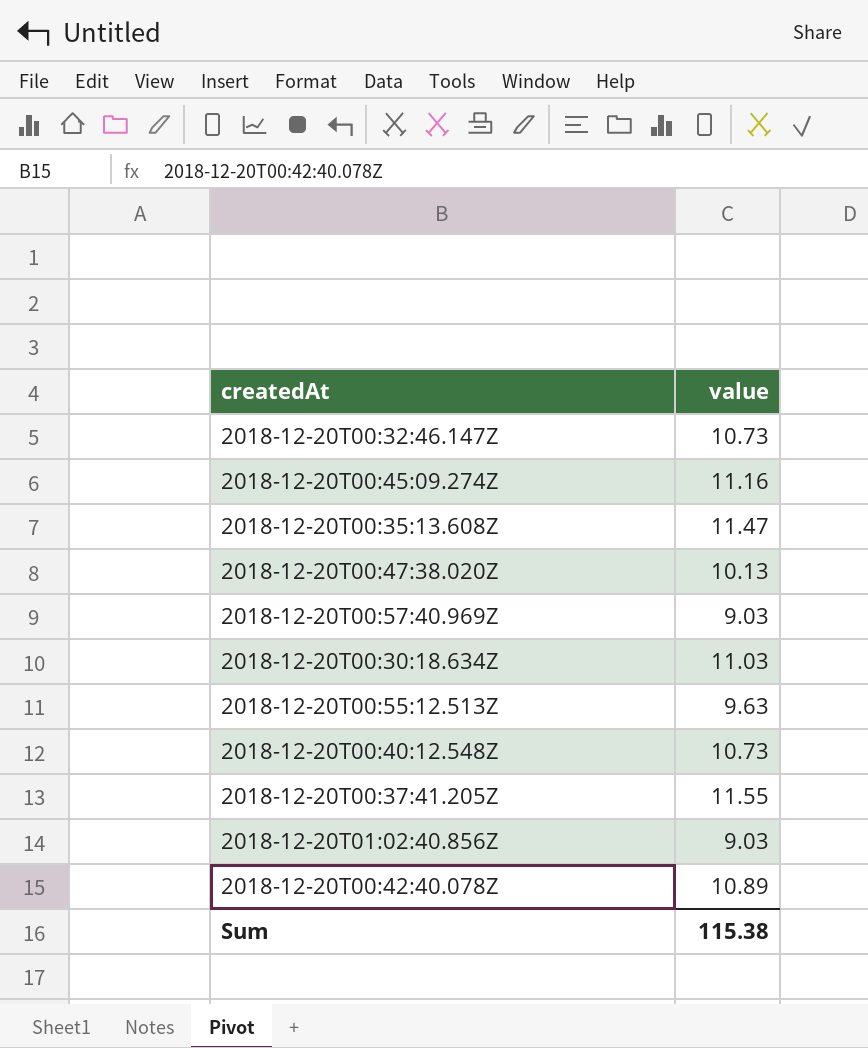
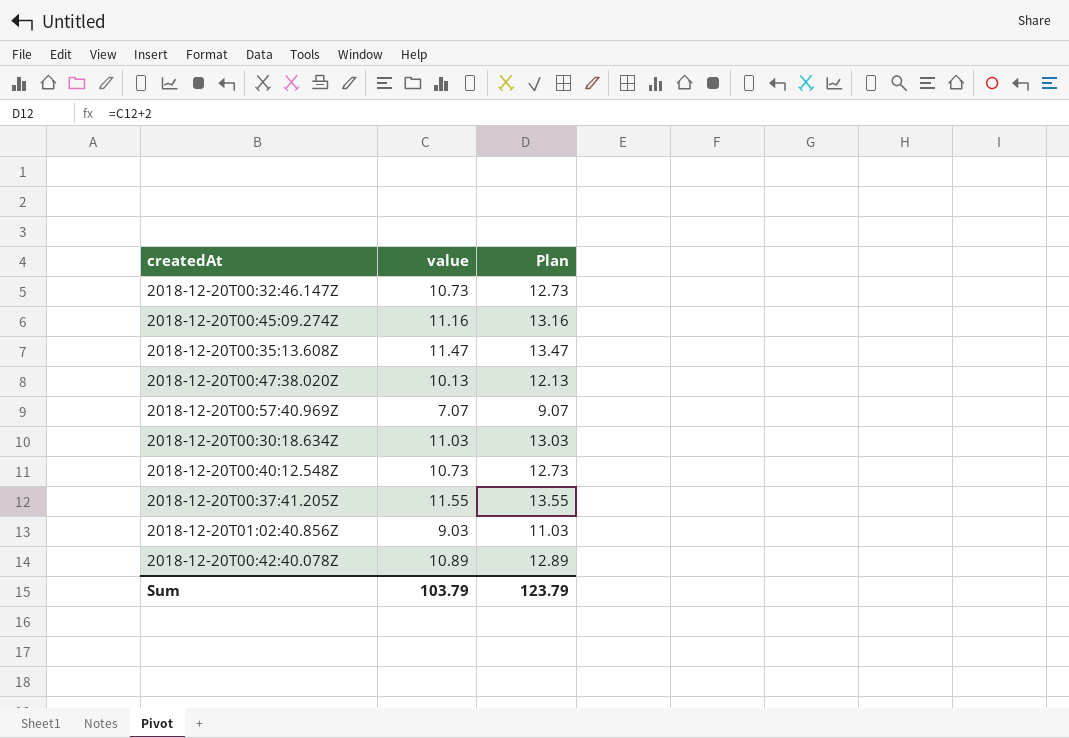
column Plan | formula: none -> [value] + 2
row 2018-12-20T00:55:12.513Z: 9.63 -> none
2018-12-20T00:57:40.969Z | value: 9.03 -> 7.07
Sum | value: 115.38 -> 103.79

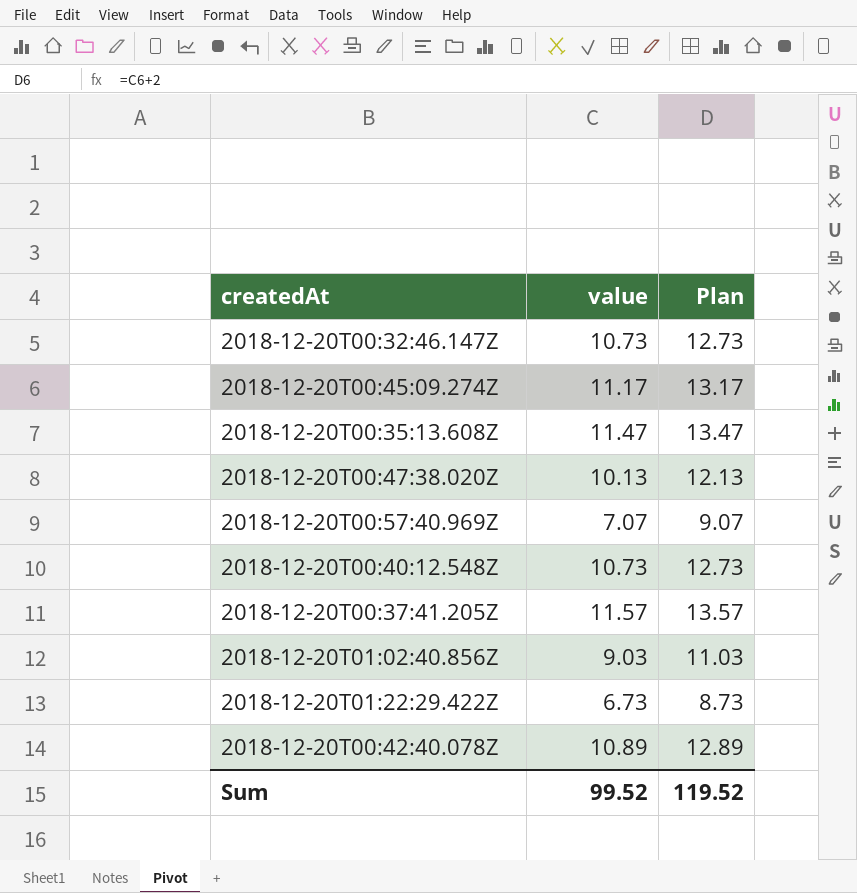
row 2018-12-20T00:30:18.634Z: 11.03 | 13.03 -> none
2018-12-20T00:45:09.274Z | value: 11.16 -> 11.17
2018-12-20T00:45:09.274Z | Plan: 13.16 -> 13.17
2018-12-20T00:37:41.205Z | value: 11.55 -> 11.57
2018-12-20T00:37:41.205Z | Plan: 13.55 -> 13.57
row 2018-12-20T01:22:29.422Z: none -> 6.73 | 8.73
Sum | value: 103.79 -> 99.52
Sum | Plan: 123.79 -> 119.52

